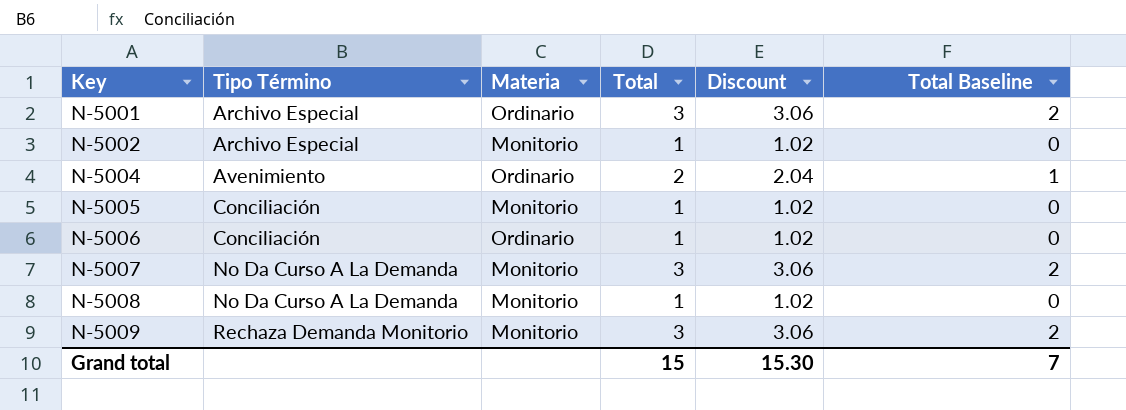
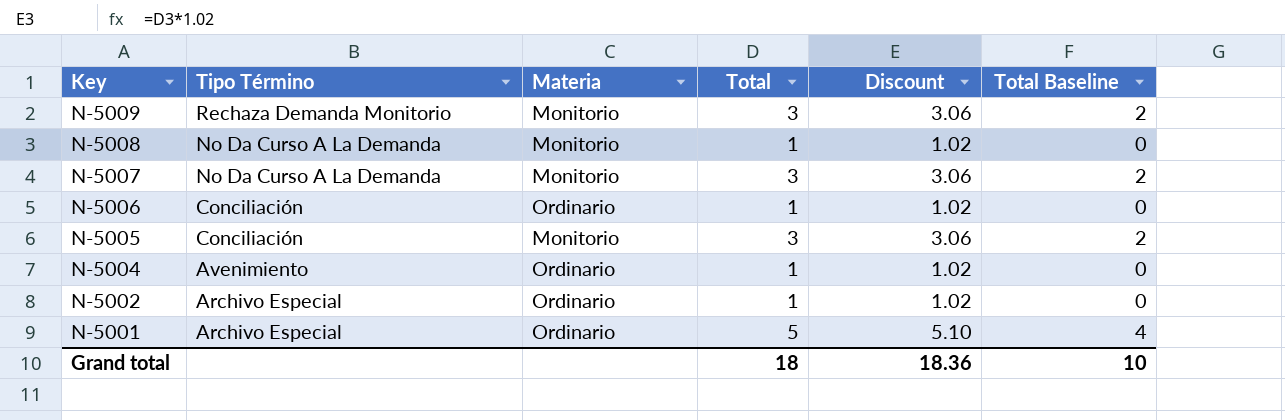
row order: Key ascending -> Key descending
N-5005 | Total: 1 -> 3
N-5005 | Discount: 1.02 -> 3.06
N-5005 | Total Baseline: 0 -> 2
N-5004 | Total: 2 -> 1
N-5004 | Discount: 2.04 -> 1.02
N-5004 | Total Baseline: 1 -> 0
N-5002 | Materia: Monitorio -> Ordinario
N-5001 | Total: 3 -> 5
N-5001 | Discount: 3.06 -> 5.10
N-5001 | Total Baseline: 2 -> 4
Grand total | Total: 15 -> 18
Grand total | Discount: 15.30 -> 18.36
Grand total | Total Baseline: 7 -> 10

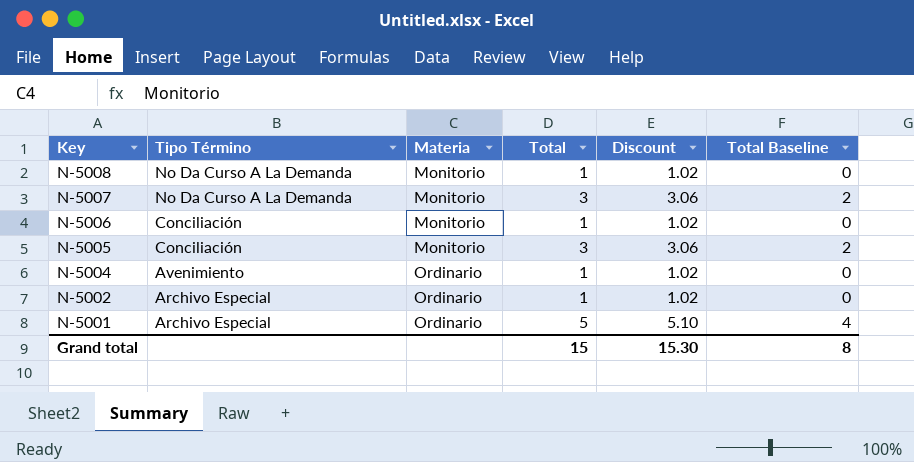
row N-5009: Rechaza Demanda Monitorio | Monitorio | 3 | 3.06 | 2 -> none
N-5006 | Materia: Ordinario -> Monitorio
Grand total | Total: 18 -> 15
Grand total | Discount: 18.36 -> 15.30
Grand total | Total Baseline: 10 -> 8

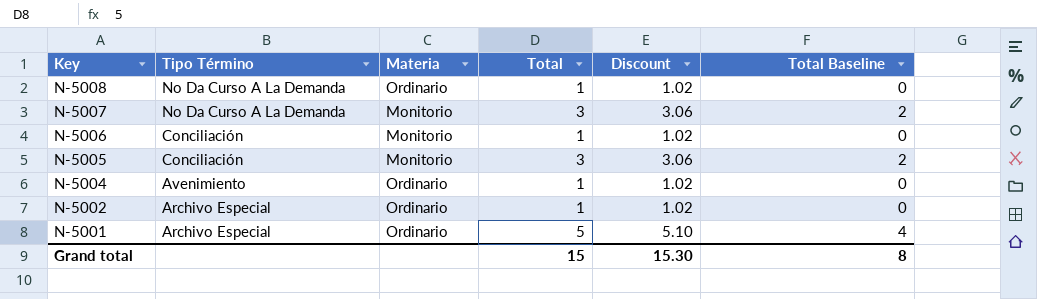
N-5008 | Materia: Monitorio -> Ordinario

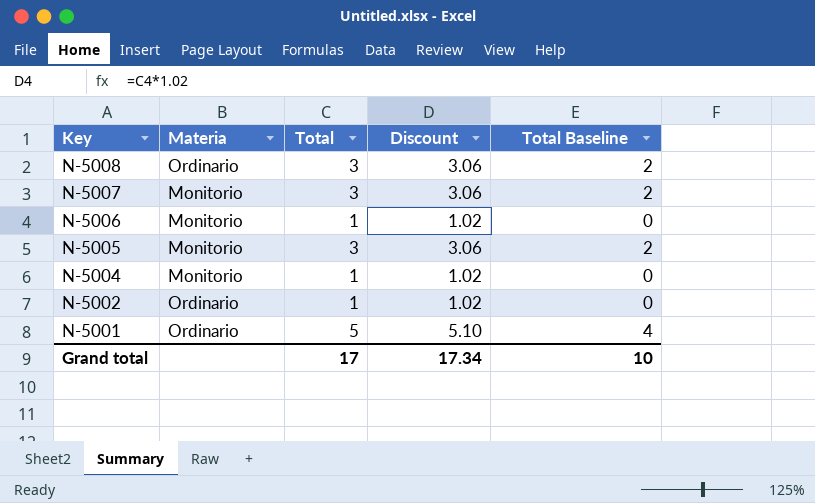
column Tipo Término | position: 2 -> none
N-5008 | Total: 1 -> 3
N-5008 | Discount: 1.02 -> 3.06
N-5008 | Total Baseline: 0 -> 2
N-5004 | Materia: Ordinario -> Monitorio
Grand total | Total: 15 -> 17
Grand total | Discount: 15.30 -> 17.34
Grand total | Total Baseline: 8 -> 10

